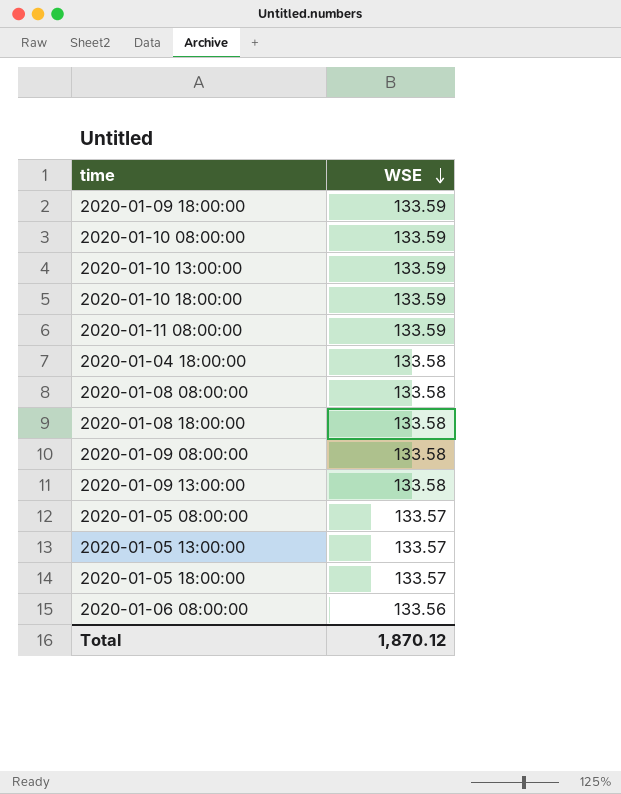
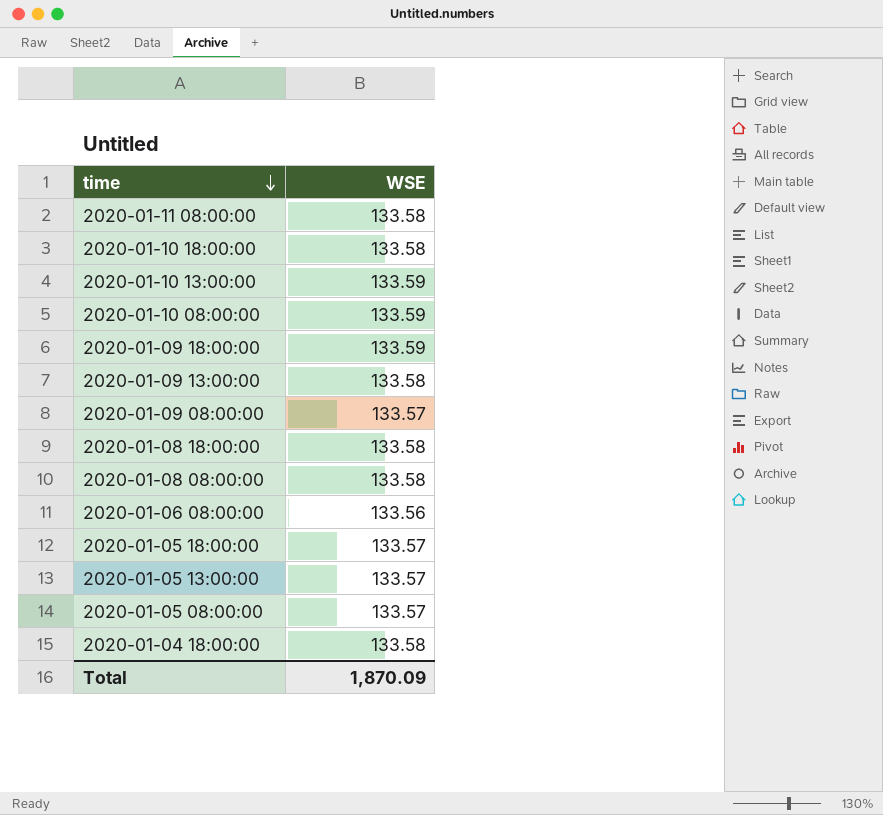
row order: WSE descending -> time descending
2020-01-11 08:00:00 | WSE: 133.59 -> 133.58
2020-01-10 18:00:00 | WSE: 133.59 -> 133.58
2020-01-09 08:00:00 | WSE: 133.58 -> 133.57
Total | WSE: 1,870.12 -> 1,870.09

